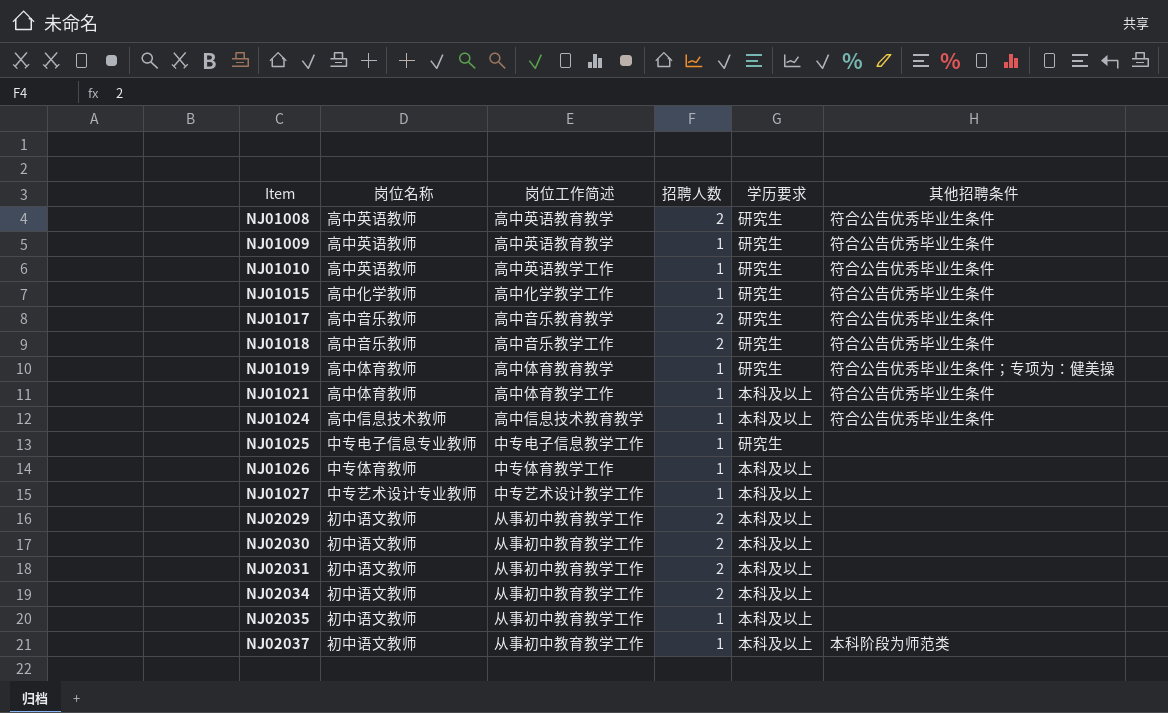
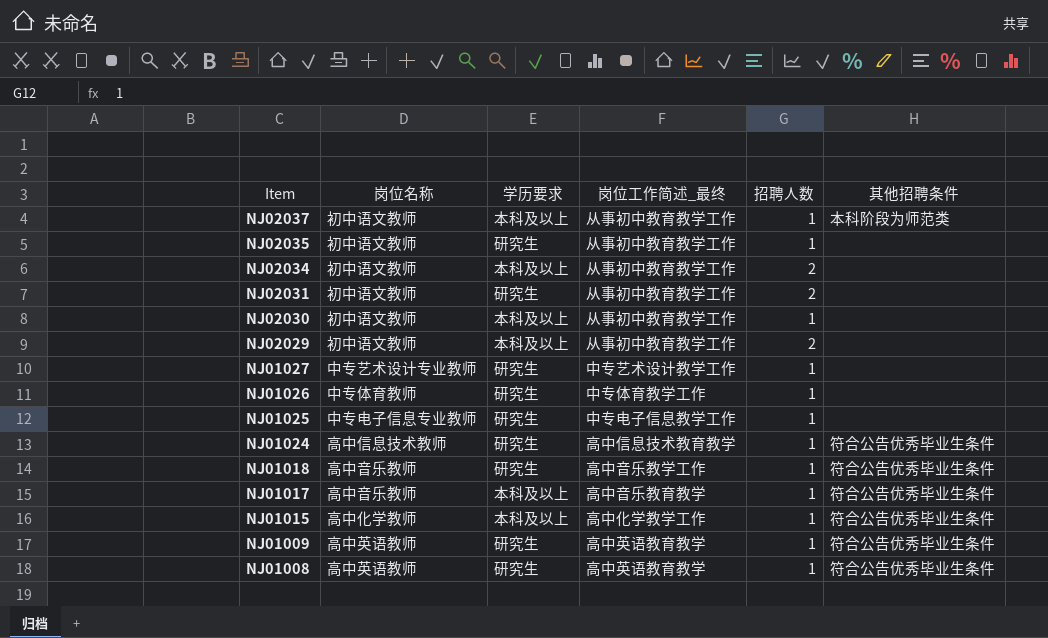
row order: Item ascending -> Item descending
column 学历要求 | position: 5 -> 3
column name: 岗位工作简述 -> 岗位工作简述_最终
row NJ01010: 高中英语教师 | 高中英语教学工作 | 1 | 研究生 | 符合公告优秀毕业生条件 -> none
row NJ01019: 高中体育教师 | 高中体育教育教学 | 1 | 研究生 | 符合公告优秀毕业生条件；专项为：健美操 -> none
row NJ01021: 高中体育教师 | 高中体育教学工作 | 1 | 本科及以上 | 符合公告优秀毕业生条件 -> none
NJ02035 | 学历要求: 本科及以上 -> 研究生
NJ02031 | 学历要求: 本科及以上 -> 研究生
NJ02030 | 招聘人数: 2 -> 1
NJ01027 | 学历要求: 本科及以上 -> 研究生
NJ01026 | 学历要求: 本科及以上 -> 研究生
NJ01024 | 学历要求: 本科及以上 -> 研究生
NJ01018 | 招聘人数: 2 -> 1
NJ01017 | 学历要求: 研究生 -> 本科及以上
NJ01017 | 招聘人数: 2 -> 1
NJ01015 | 学历要求: 研究生 -> 本科及以上
NJ01008 | 招聘人数: 2 -> 1

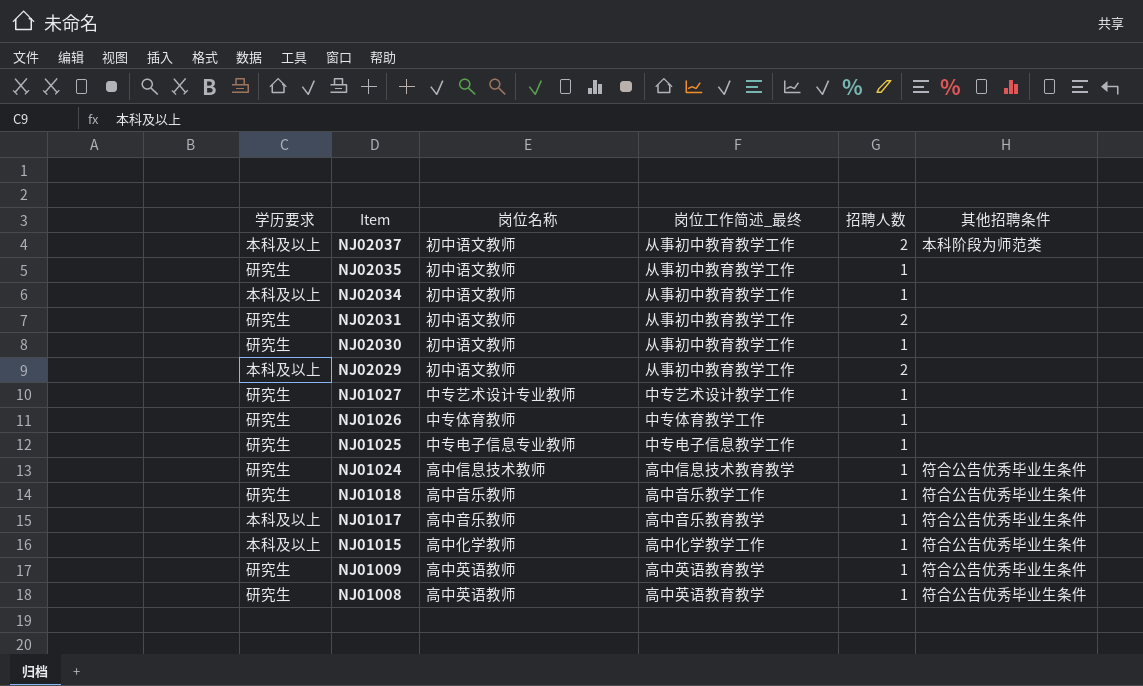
column 学历要求 | position: 3 -> 1
NJ02037 | 招聘人数: 1 -> 2
NJ02034 | 招聘人数: 2 -> 1
NJ02030 | 学历要求: 本科及以上 -> 研究生

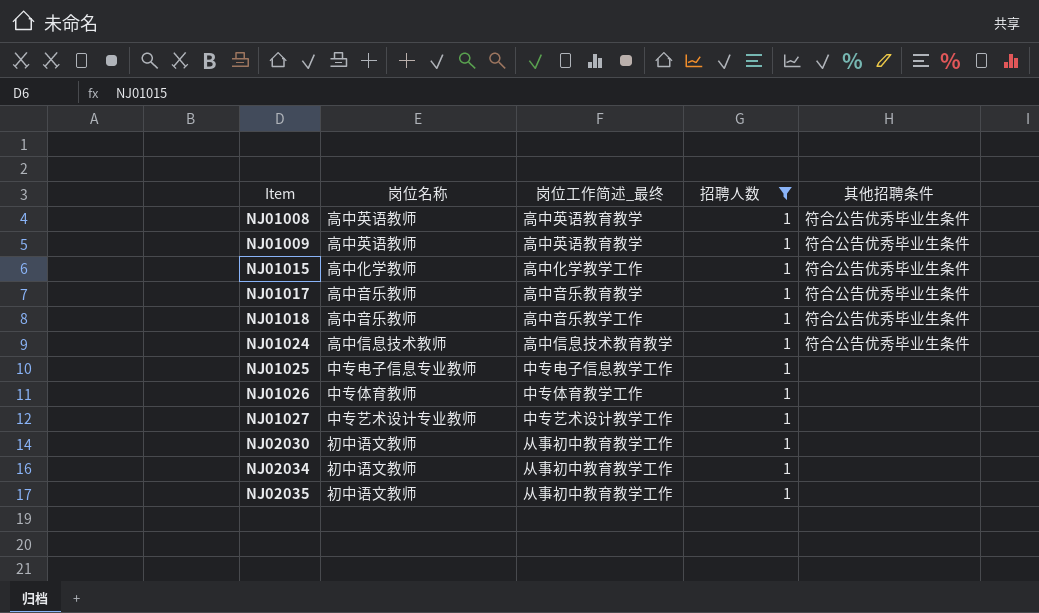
filter: none -> 招聘人数 = 1
row order: Item descending -> Item ascending
column 学历要求 | position: 1 -> none

